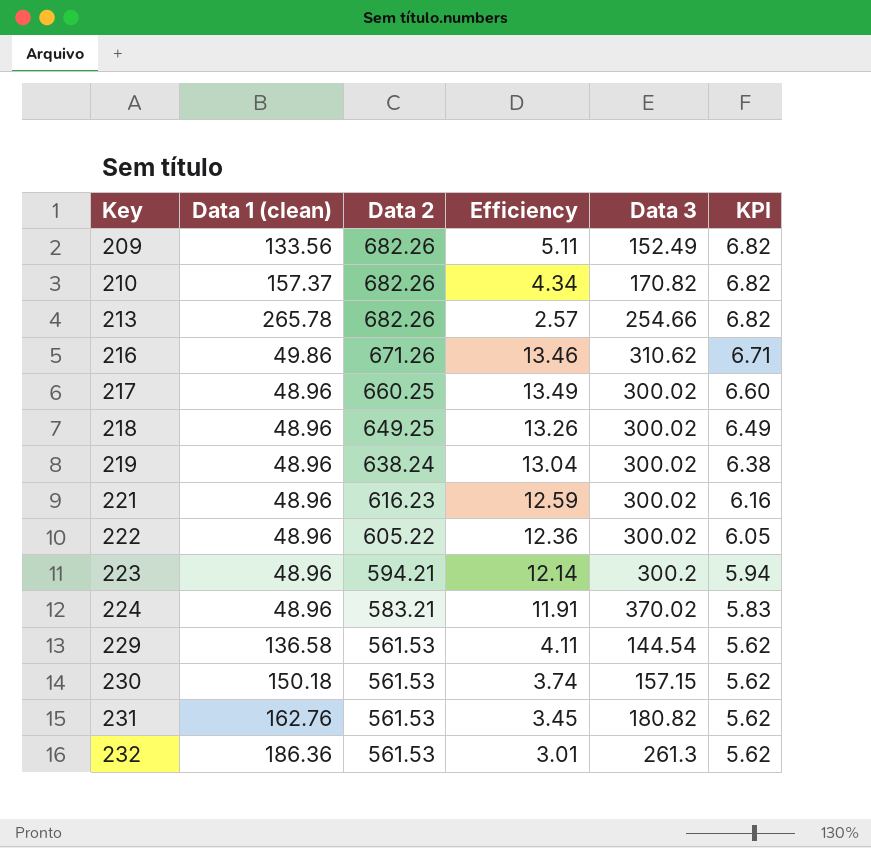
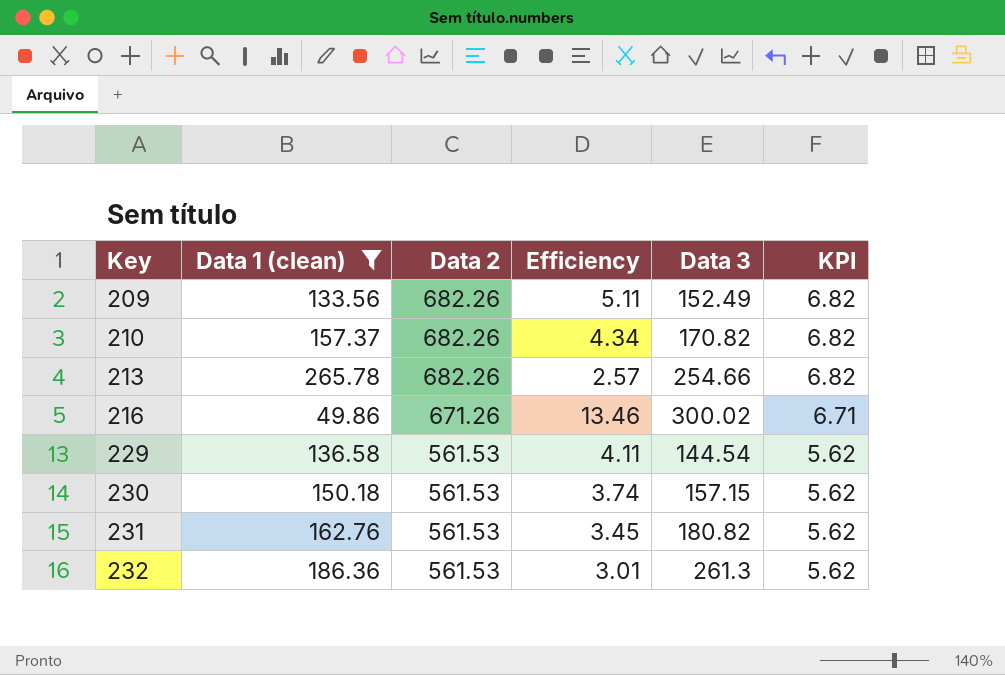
filter: none -> Data 1 (clean) != 48.96
216 | Data 3: 310.62 -> 300.02

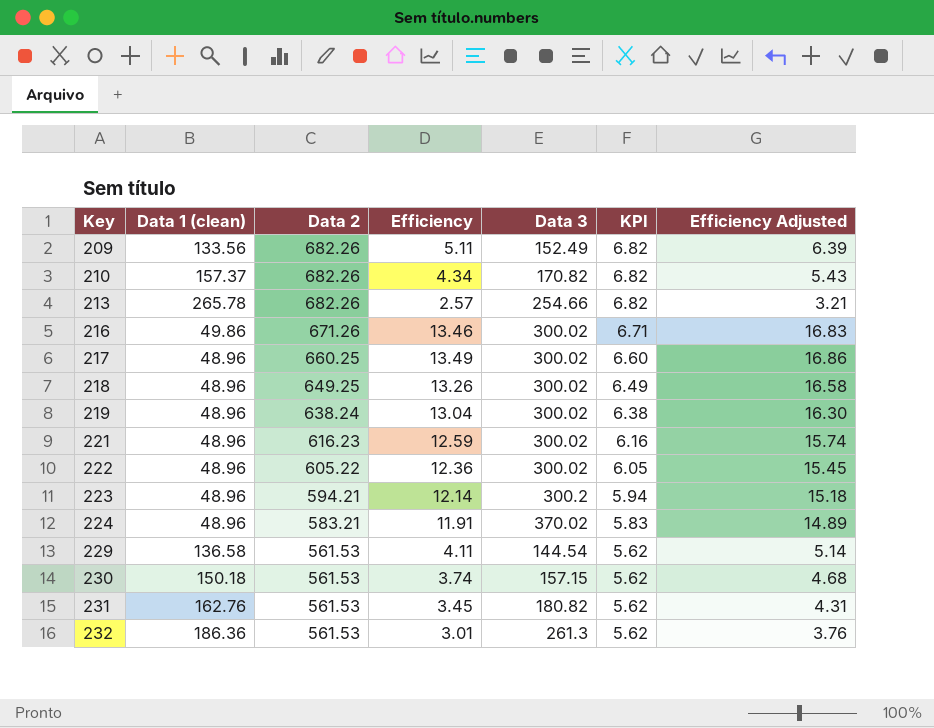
filter: Data 1 (clean) != 48.96 -> none
column Efficiency Adjusted | formula: none -> [Efficiency] * 1.25

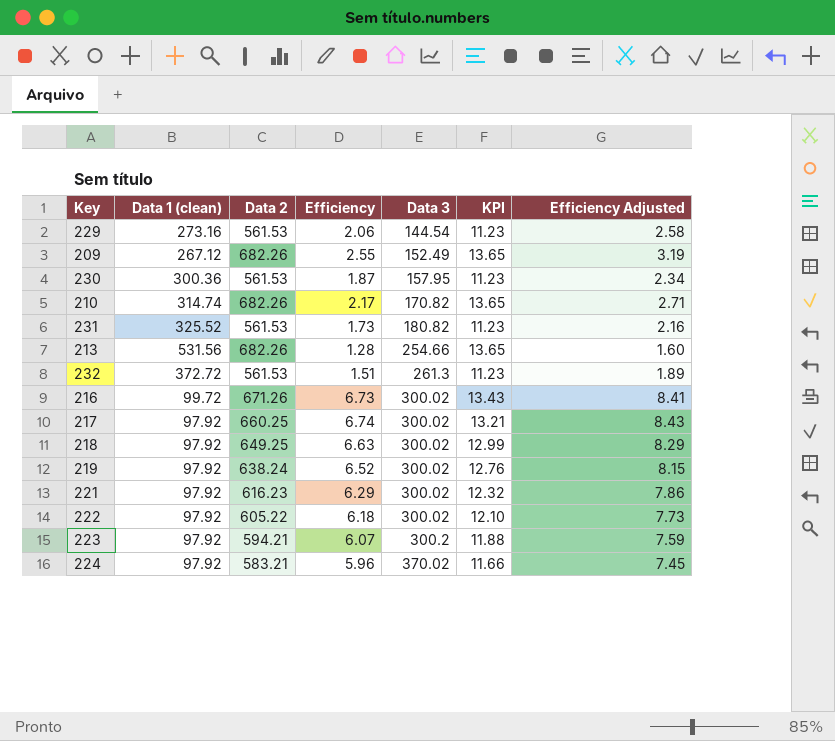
row order: Key ascending -> Data 3 ascending
column KPI | formula: [Data 2] * 0.01 -> [Data 2] * 0.02
229 | Data 1 (clean): 136.58 -> 273.16
229 | Efficiency: 4.11 -> 2.06
229 | Efficiency Adjusted: 5.14 -> 2.58
209 | Data 1 (clean): 133.56 -> 267.12
209 | Efficiency: 5.11 -> 2.55
209 | Efficiency Adjusted: 6.39 -> 3.19
230 | Data 1 (clean): 150.18 -> 300.36
230 | Efficiency: 3.74 -> 1.87
230 | Data 3: 157.15 -> 157.95
230 | Efficiency Adjusted: 4.68 -> 2.34
210 | Data 1 (clean): 157.37 -> 314.74
210 | Efficiency: 4.34 -> 2.17
210 | Efficiency Adjusted: 5.43 -> 2.71
231 | Data 1 (clean): 162.76 -> 325.52
231 | Efficiency: 3.45 -> 1.73
231 | Efficiency Adjusted: 4.31 -> 2.16
213 | Data 1 (clean): 265.78 -> 531.56
213 | Efficiency: 2.57 -> 1.28
213 | Efficiency Adjusted: 3.21 -> 1.60
232 | Data 1 (clean): 186.36 -> 372.72
232 | Efficiency: 3.01 -> 1.51
232 | Efficiency Adjusted: 3.76 -> 1.89
216 | Data 1 (clean): 49.86 -> 99.72
216 | Efficiency: 13.46 -> 6.73
216 | Efficiency Adjusted: 16.83 -> 8.41
217 | Data 1 (clean): 48.96 -> 97.92
217 | Efficiency: 13.49 -> 6.74
217 | Efficiency Adjusted: 16.86 -> 8.43
218 | Data 1 (clean): 48.96 -> 97.92
218 | Efficiency: 13.26 -> 6.63
218 | Efficiency Adjusted: 16.58 -> 8.29
219 | Data 1 (clean): 48.96 -> 97.92
219 | Efficiency: 13.04 -> 6.52
219 | Efficiency Adjusted: 16.30 -> 8.15
221 | Data 1 (clean): 48.96 -> 97.92
221 | Efficiency: 12.59 -> 6.29
221 | Efficiency Adjusted: 15.74 -> 7.86
222 | Data 1 (clean): 48.96 -> 97.92
222 | Efficiency: 12.36 -> 6.18
222 | Efficiency Adjusted: 15.45 -> 7.73
223 | Data 1 (clean): 48.96 -> 97.92
223 | Efficiency: 12.14 -> 6.07
223 | Efficiency Adjusted: 15.18 -> 7.59
224 | Data 1 (clean): 48.96 -> 97.92
224 | Efficiency: 11.91 -> 5.96
224 | Efficiency Adjusted: 14.89 -> 7.45

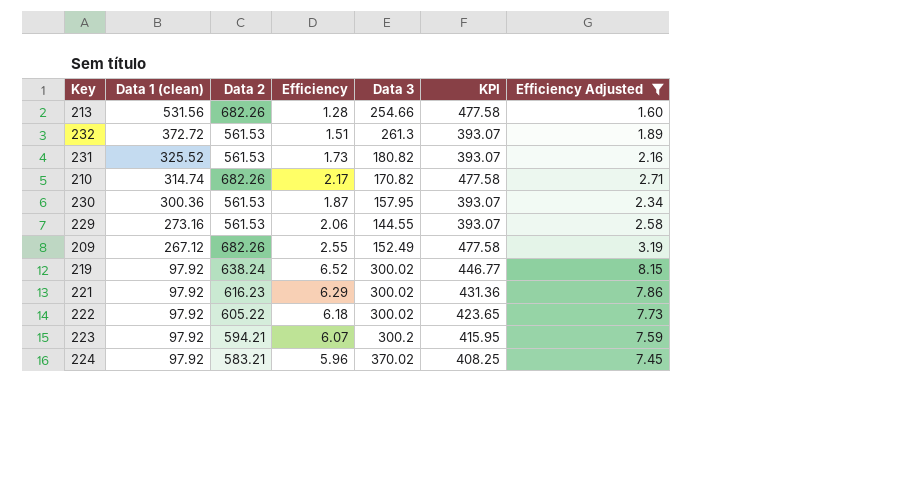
filter: none -> Efficiency Adjusted <= 8.15
row order: Data 3 ascending -> Data 1 (clean) descending
column KPI | formula: [Data 2] * 0.02 -> [Data 2] * 0.7
229 | Data 3: 144.54 -> 144.55

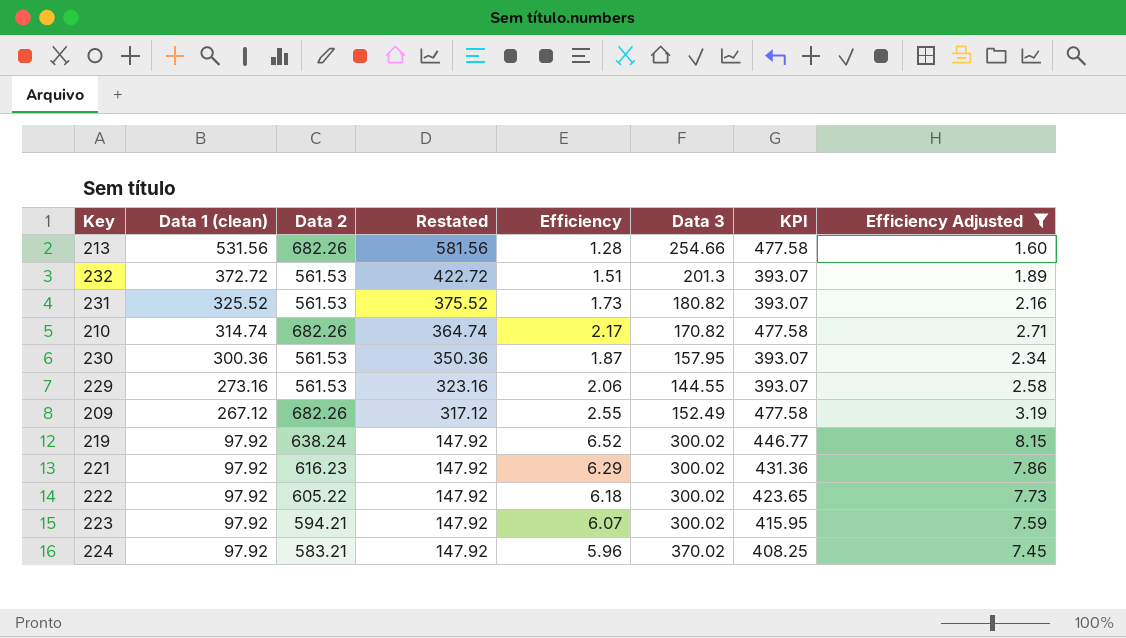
column Restated | formula: none -> [Data 1 (clean)] + 50
232 | Data 3: 261.3 -> 201.3
223 | Data 3: 300.2 -> 300.02

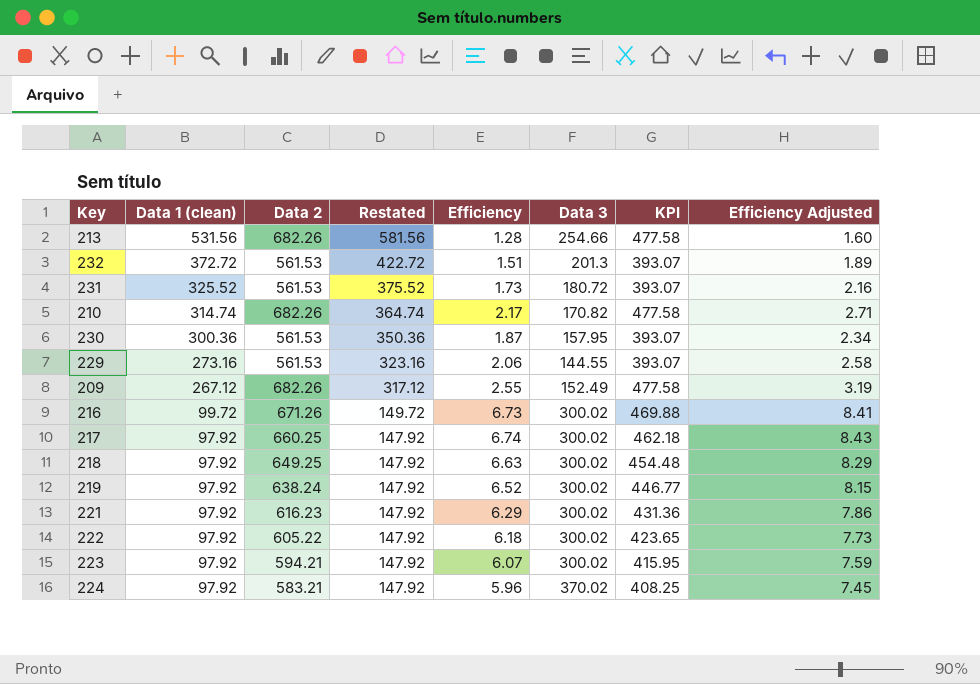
filter: Efficiency Adjusted <= 8.15 -> none
231 | Data 3: 180.82 -> 180.72

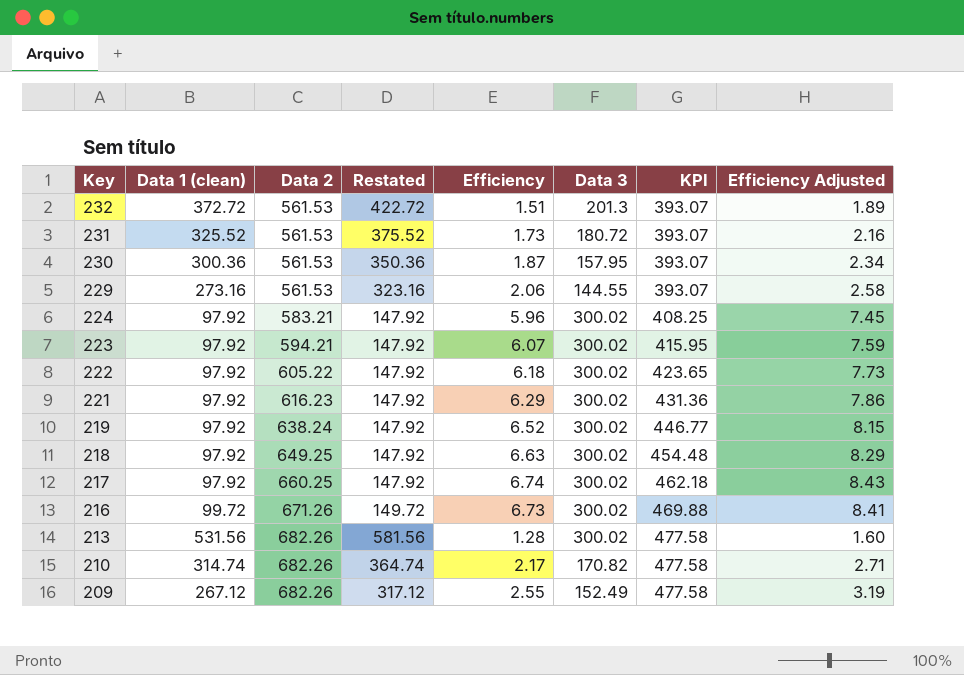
row order: Data 1 (clean) descending -> Key descending
224 | Data 3: 370.02 -> 300.02
213 | Data 3: 254.66 -> 300.02

